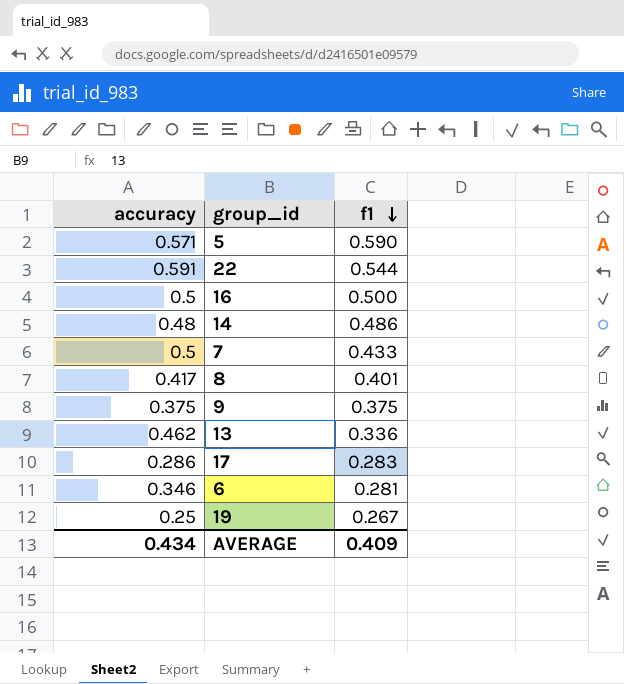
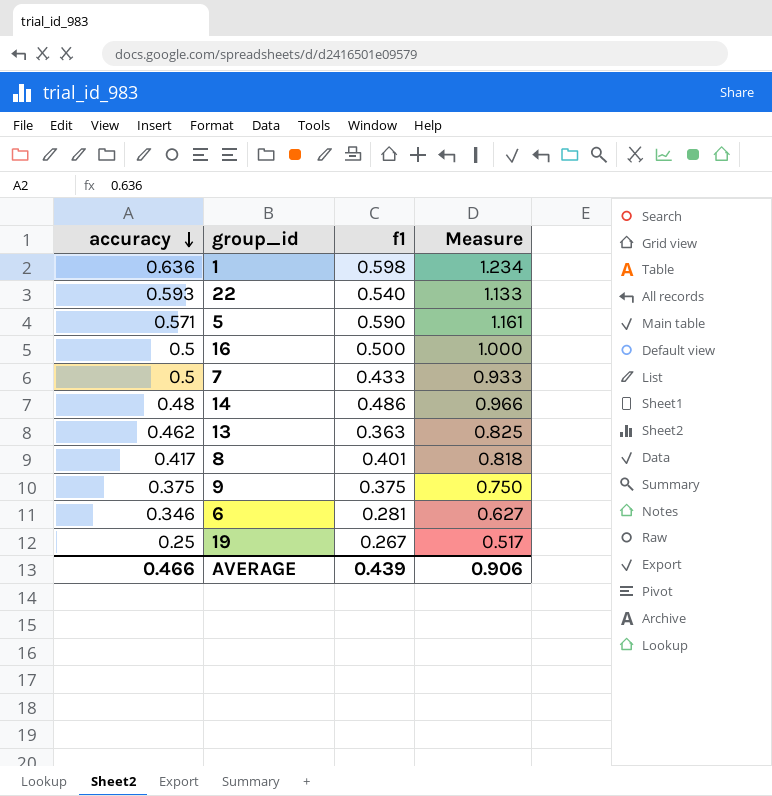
row order: f1 descending -> accuracy descending
column Measure | formula: none -> [accuracy] + [f1]
row 17: 0.286 | 0.283 -> none
row 1: none -> 0.636 | 0.598 | 1.234
22 | accuracy: 0.591 -> 0.593
22 | f1: 0.544 -> 0.540
13 | f1: 0.336 -> 0.363
AVERAGE | accuracy: 0.434 -> 0.466
AVERAGE | f1: 0.409 -> 0.439

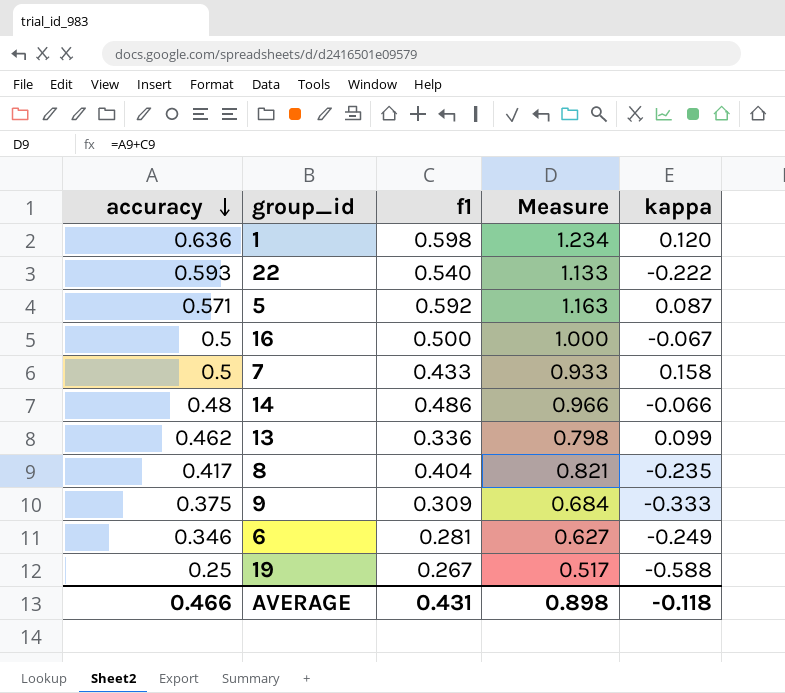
column kappa | position: none -> 5
5 | f1: 0.590 -> 0.592
5 | Measure: 1.161 -> 1.163
13 | f1: 0.363 -> 0.336
13 | Measure: 0.825 -> 0.798
8 | f1: 0.401 -> 0.404
8 | Measure: 0.818 -> 0.821
9 | f1: 0.375 -> 0.309
9 | Measure: 0.750 -> 0.684
AVERAGE | f1: 0.439 -> 0.431
AVERAGE | Measure: 0.906 -> 0.898

